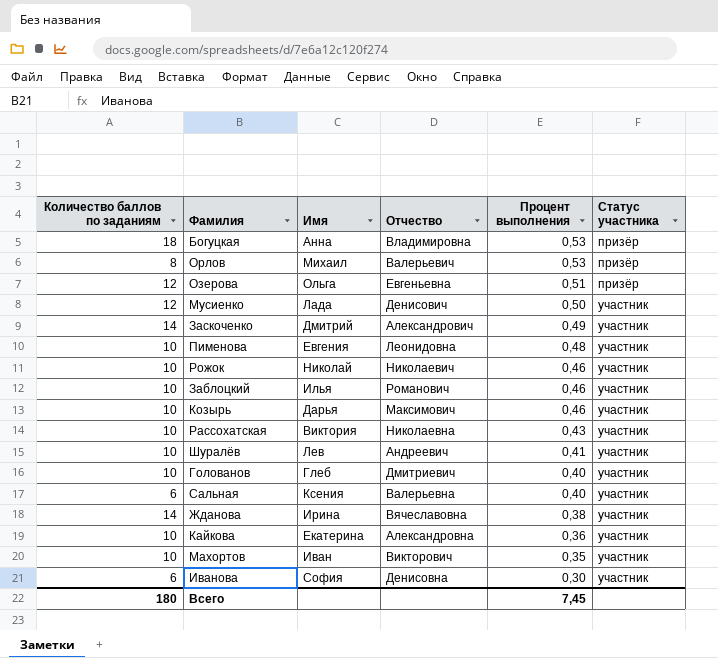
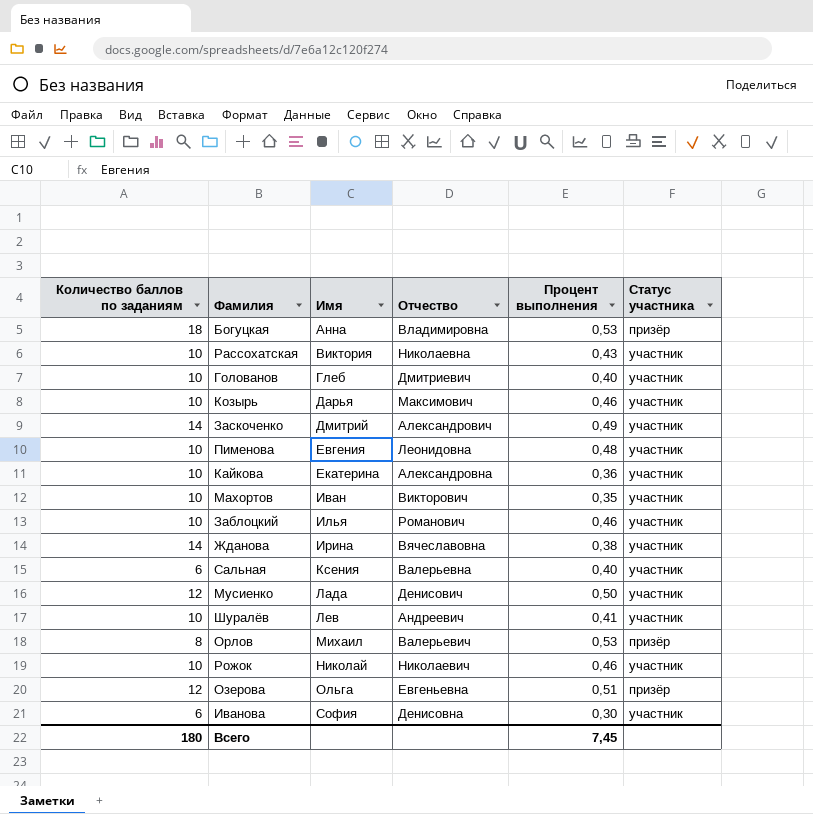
row order: Процент выполнения descending -> Имя ascending

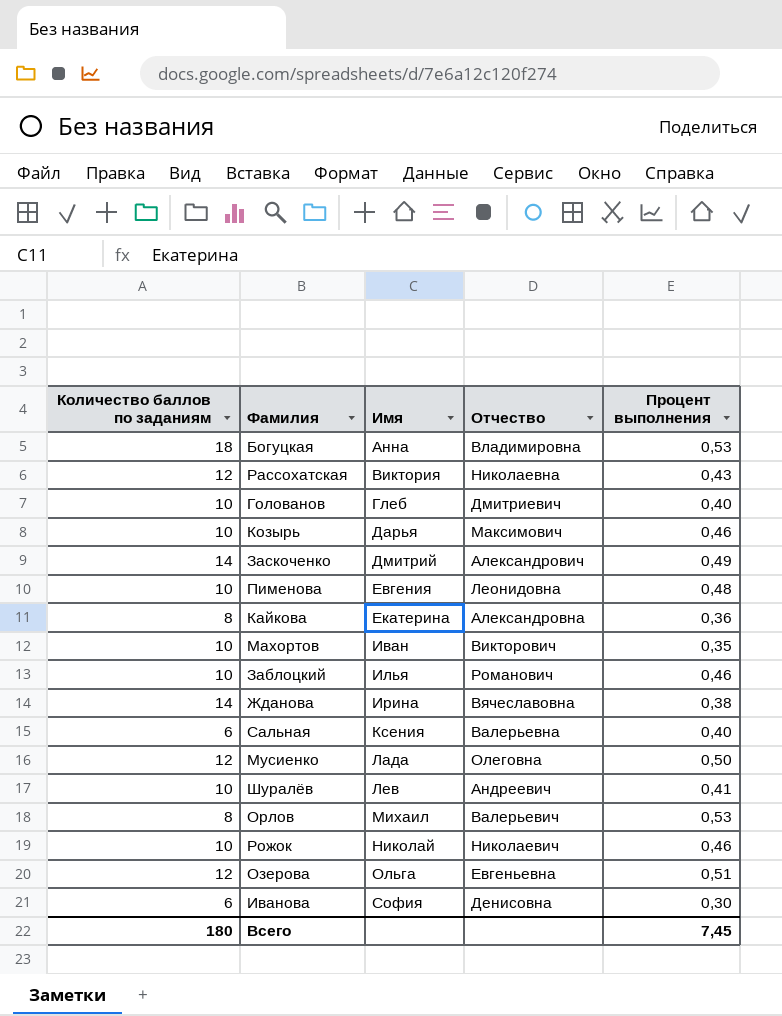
column Статус участника | position: 6 -> none
Рассохатская | Количество баллов по заданиям: 10 -> 12
Кайкова | Количество баллов по заданиям: 10 -> 8
Мусиенко | Отчество: Денисович -> Олеговна

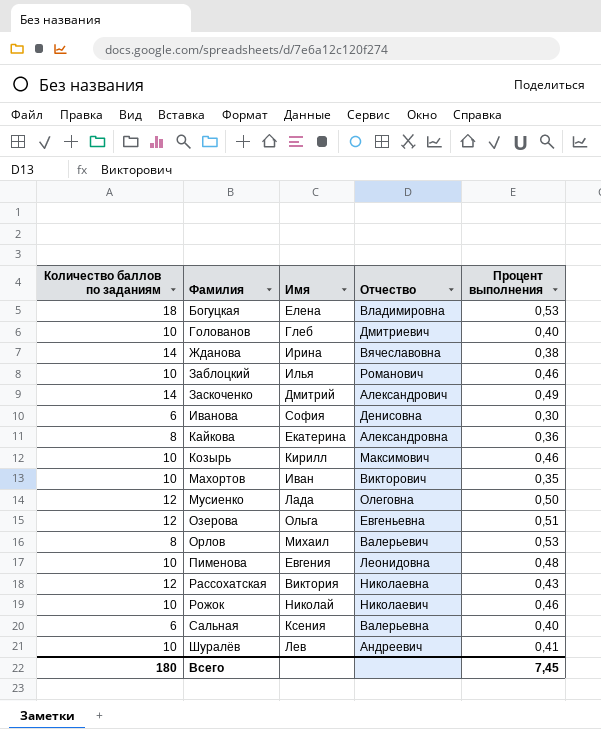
row order: Имя ascending -> Фамилия ascending
Богуцкая | Имя: Анна -> Елена
Козырь | Имя: Дарья -> Кирилл

